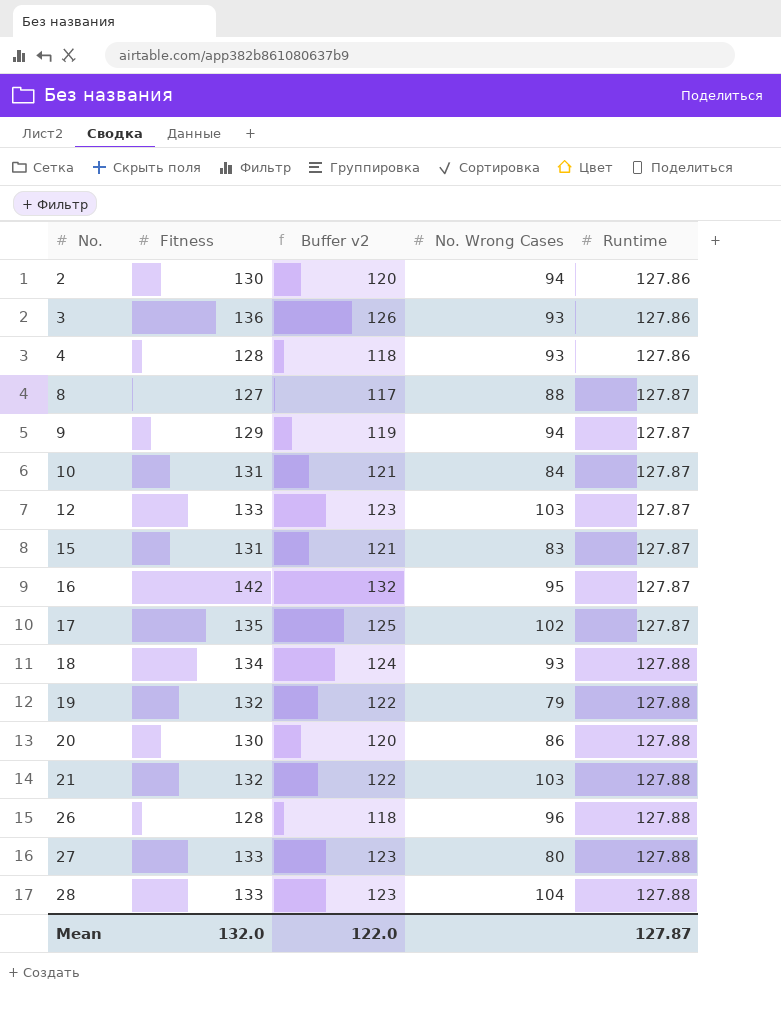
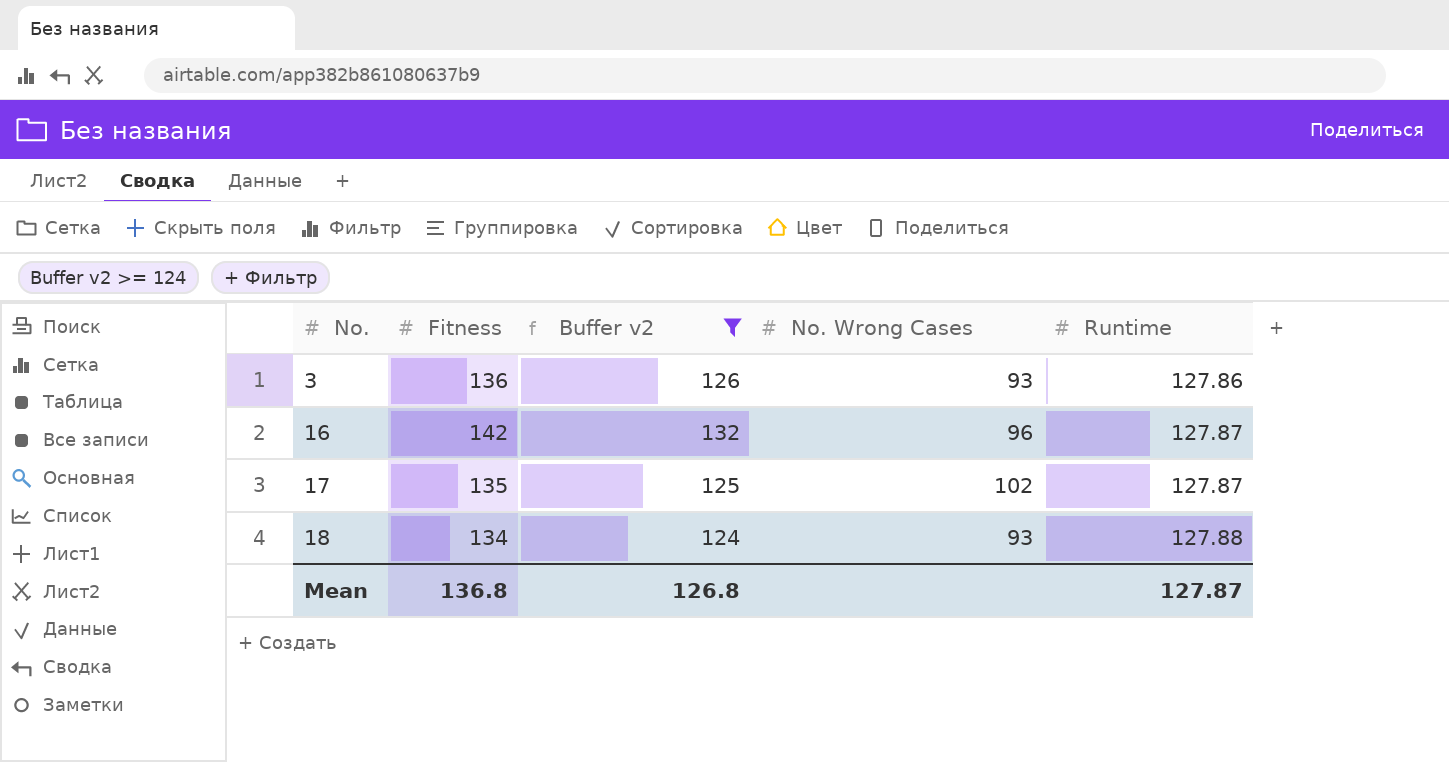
filter: none -> Buffer v2 >= 124
16 | No. Wrong Cases: 95 -> 96
Mean | Fitness: 132.0 -> 136.8
Mean | Buffer v2: 122.0 -> 126.8

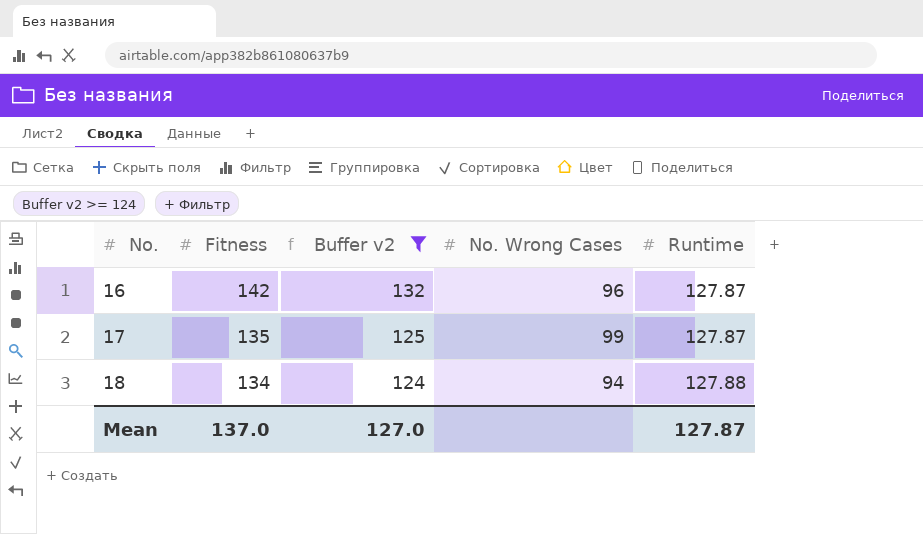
row 3: 136 | 126 | 93 | 127.86 -> none
17 | No. Wrong Cases: 102 -> 99
18 | No. Wrong Cases: 93 -> 94
Mean | Fitness: 136.8 -> 137.0
Mean | Buffer v2: 126.8 -> 127.0

